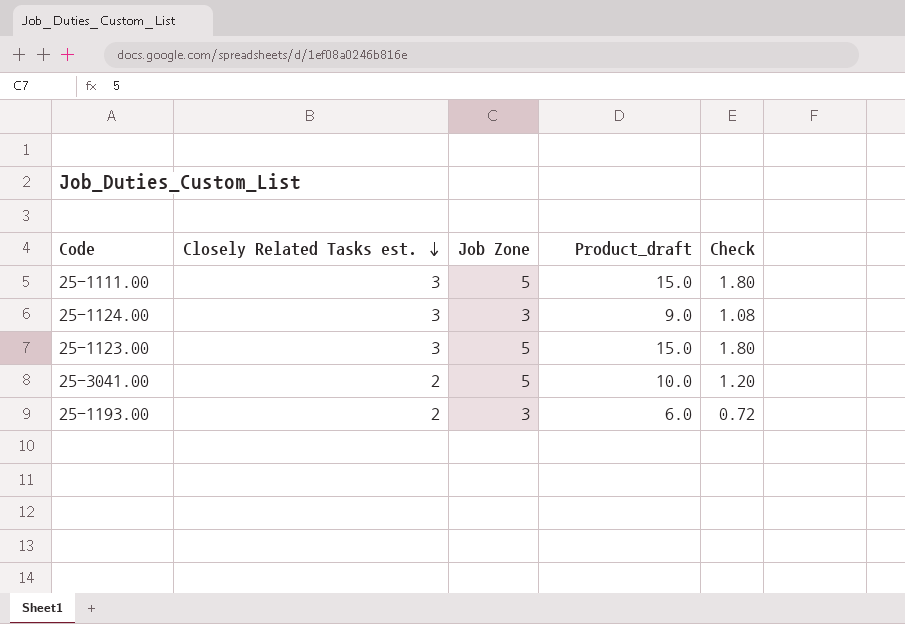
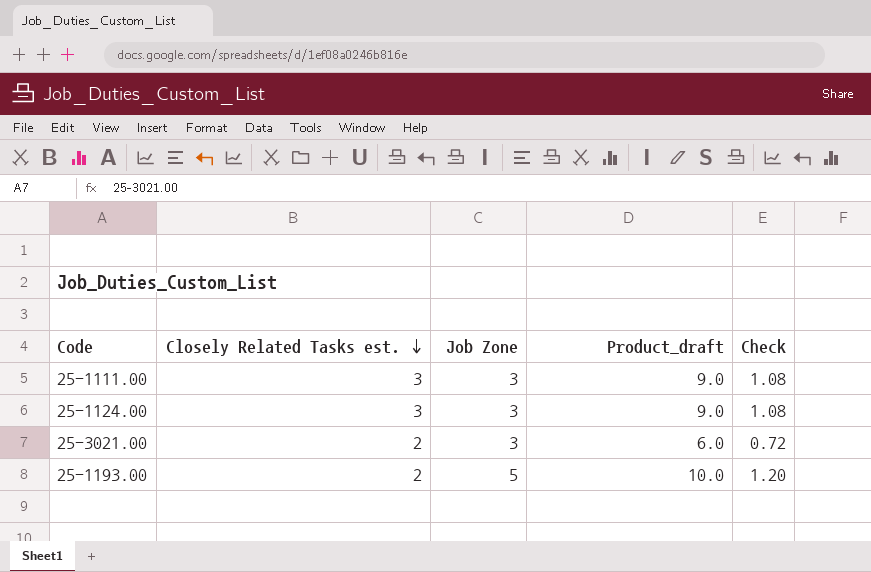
row 25-1123.00: 3 | 5 | 15.0 | 1.80 -> none
row 25-3041.00: 2 | 5 | 10.0 | 1.20 -> none
25-1111.00 | Job Zone: 5 -> 3
25-1111.00 | Product_draft: 15.0 -> 9.0
25-1111.00 | Check: 1.80 -> 1.08
row 25-3021.00: none -> 2 | 3 | 6.0 | 0.72
25-1193.00 | Job Zone: 3 -> 5
25-1193.00 | Product_draft: 6.0 -> 10.0
25-1193.00 | Check: 0.72 -> 1.20

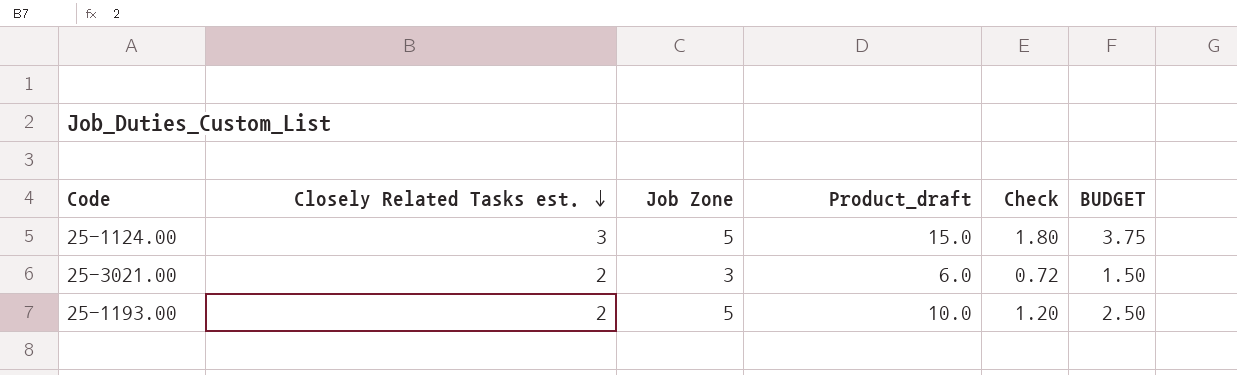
column BUDGET | formula: none -> [Product_draft] * 0.25
row 25-1111.00: 3 | 3 | 9.0 | 1.08 -> none
25-1124.00 | Job Zone: 3 -> 5
25-1124.00 | Product_draft: 9.0 -> 15.0
25-1124.00 | Check: 1.08 -> 1.80

